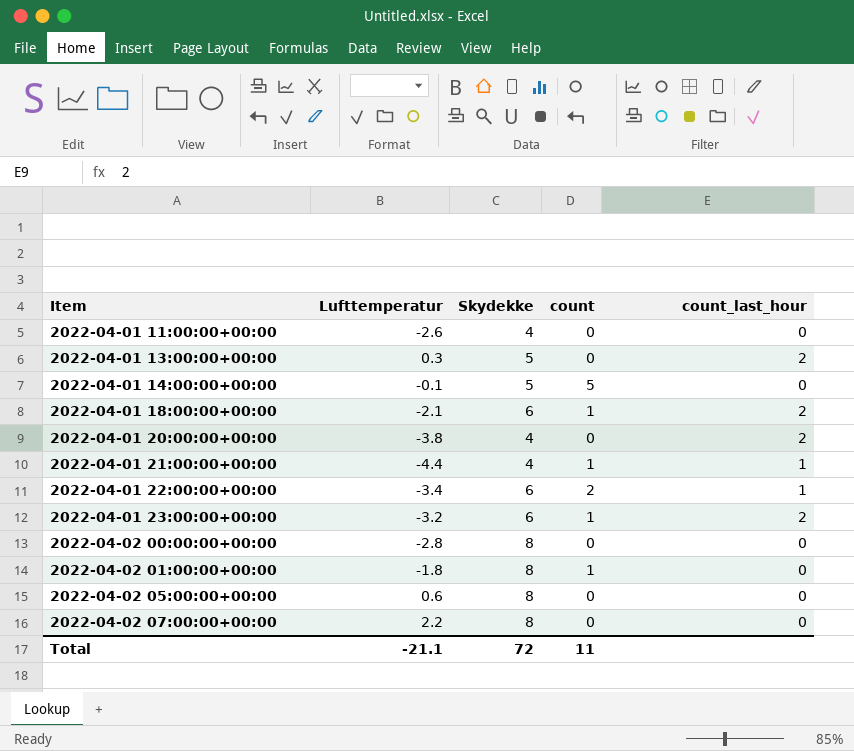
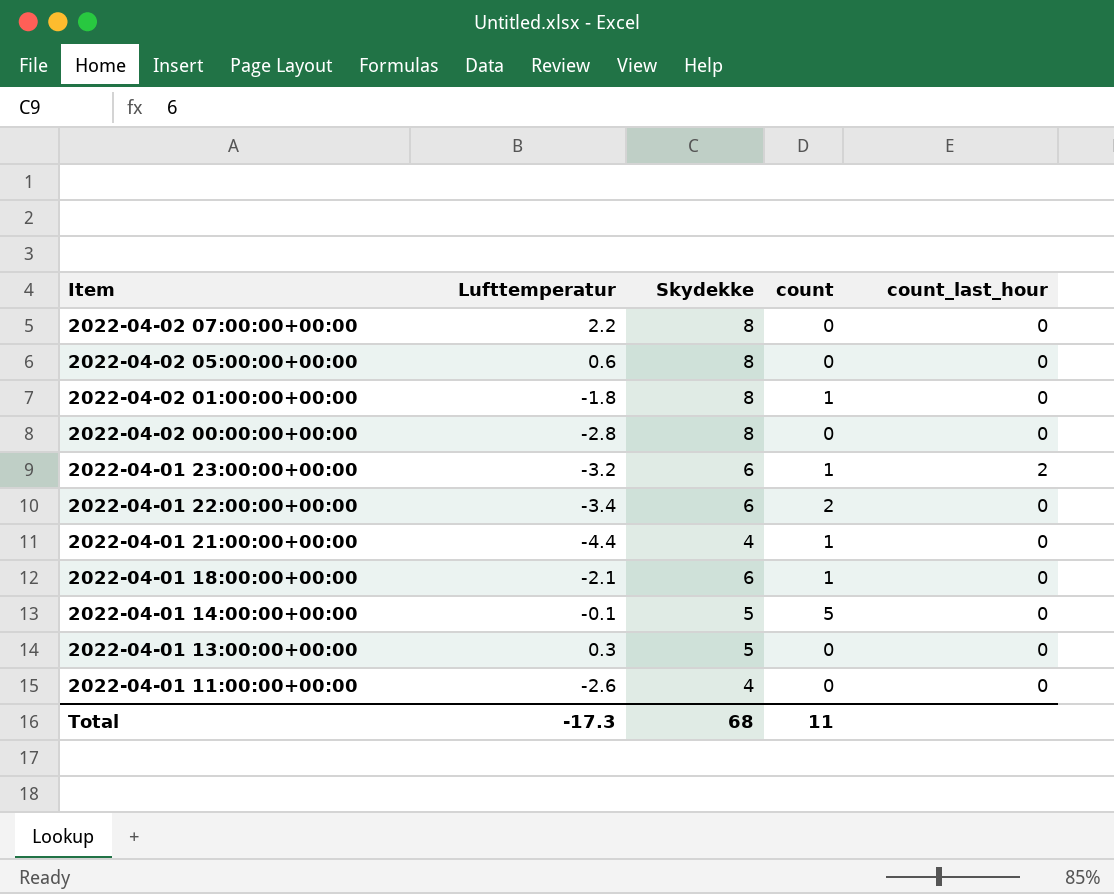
row order: Item ascending -> Item descending
row 2022-04-01 20:00:00+00:00: -3.8 | 4 | 0 | 2 -> none
2022-04-01 22:00:00+00:00 | count_last_hour: 1 -> 0
2022-04-01 21:00:00+00:00 | count_last_hour: 1 -> 0
2022-04-01 18:00:00+00:00 | count_last_hour: 2 -> 0
2022-04-01 13:00:00+00:00 | count_last_hour: 2 -> 0
Total | Lufttemperatur: -21.1 -> -17.3
Total | Skydekke: 72 -> 68

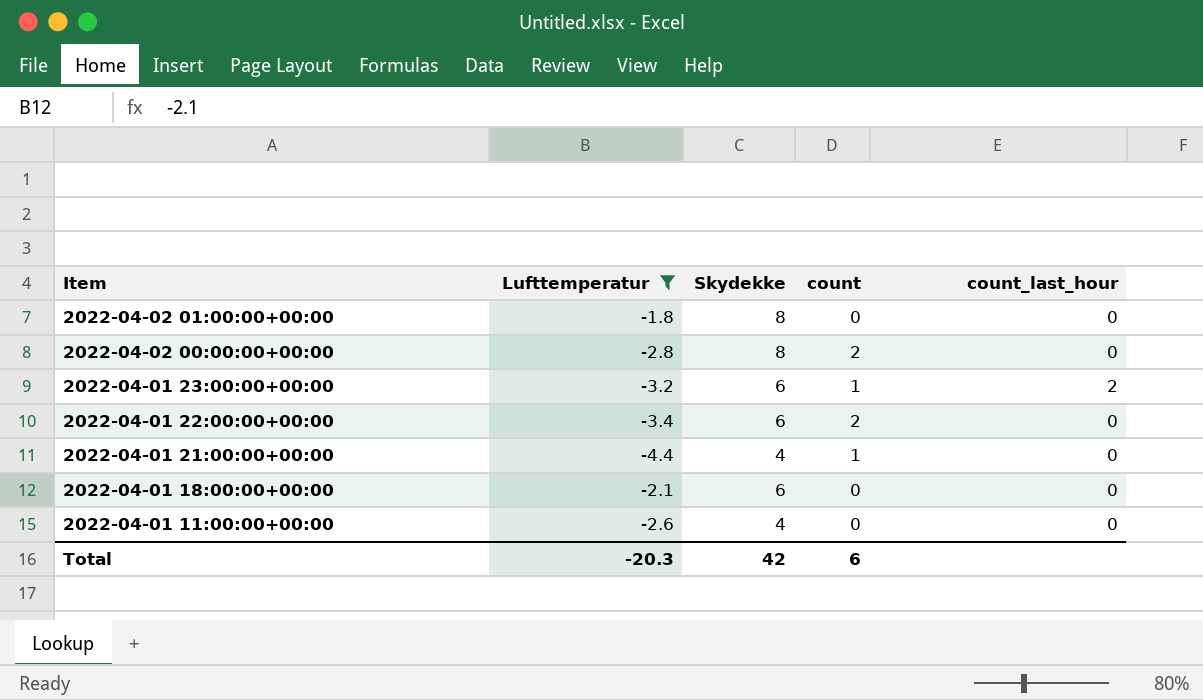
filter: none -> Lufttemperatur <= -1.8
2022-04-02 01:00:00+00:00 | count: 1 -> 0
2022-04-02 00:00:00+00:00 | count: 0 -> 2
2022-04-01 18:00:00+00:00 | count: 1 -> 0
Total | Lufttemperatur: -17.3 -> -20.3
Total | Skydekke: 68 -> 42
Total | count: 11 -> 6

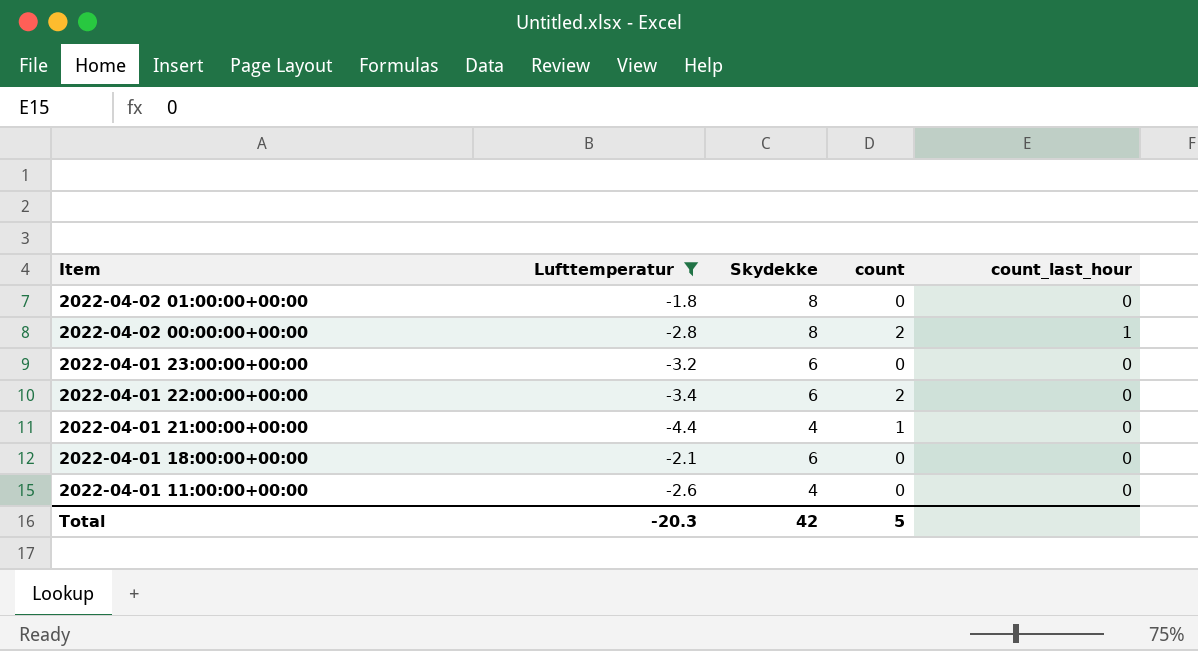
2022-04-02 00:00:00+00:00 | count_last_hour: 0 -> 1
2022-04-01 23:00:00+00:00 | count: 1 -> 0
2022-04-01 23:00:00+00:00 | count_last_hour: 2 -> 0
Total | count: 6 -> 5

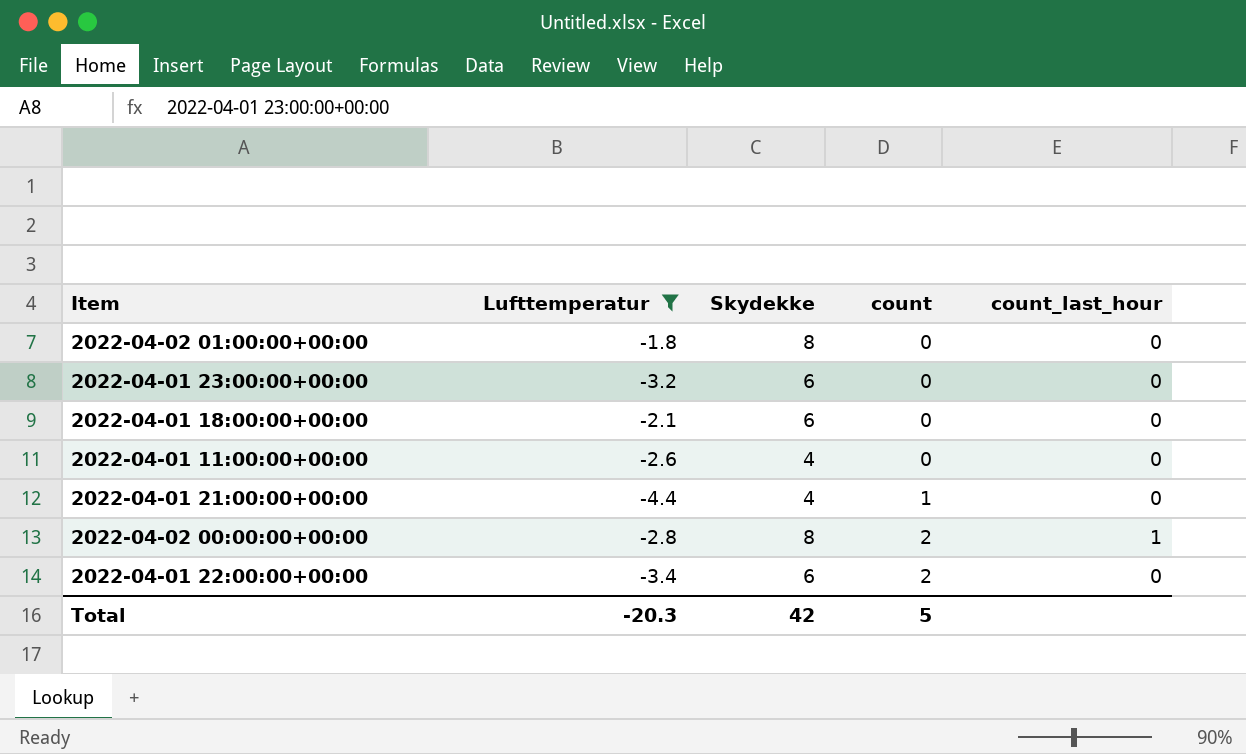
row order: Item descending -> count ascending

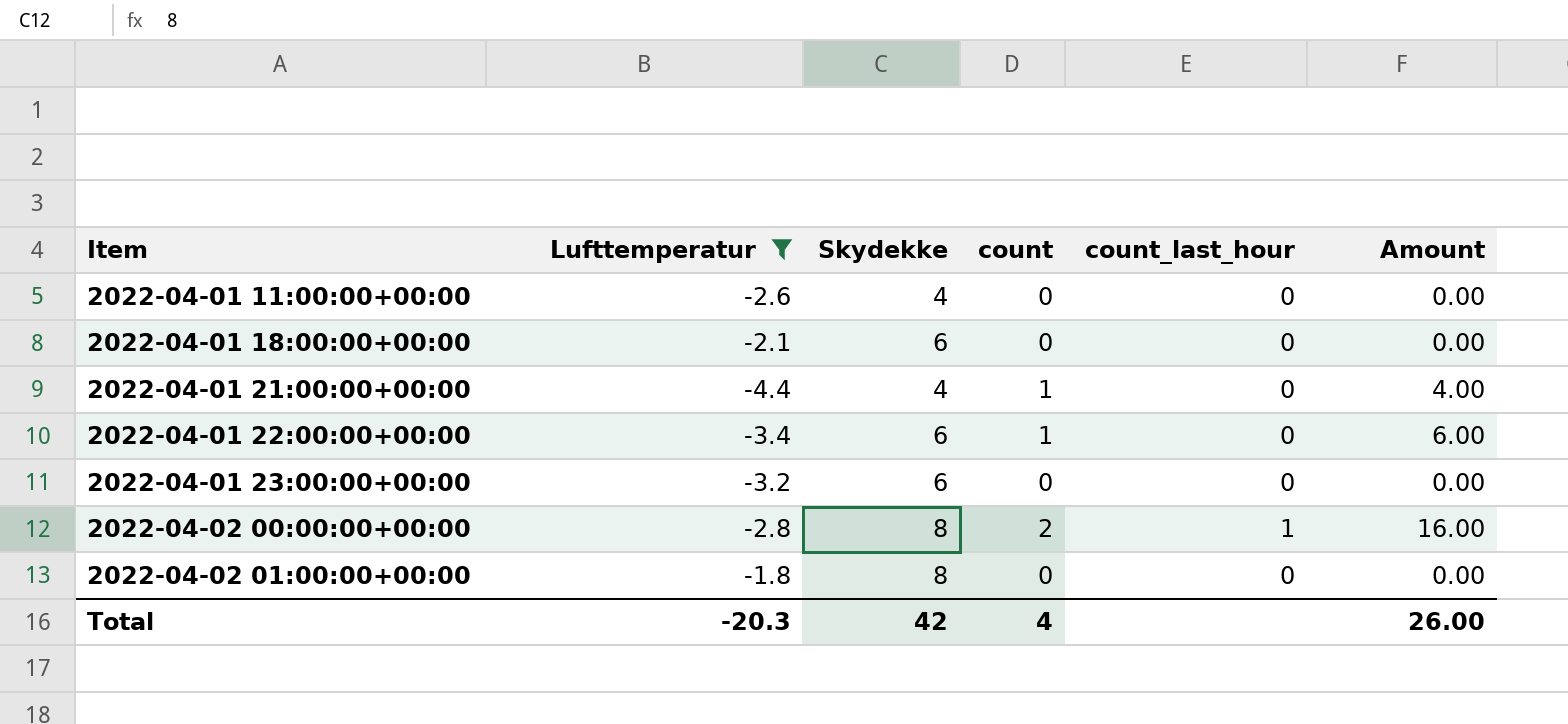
row order: count ascending -> Item ascending
column Amount | formula: none -> [Skydekke] * [count]
2022-04-01 22:00:00+00:00 | count: 2 -> 1
Total | count: 5 -> 4

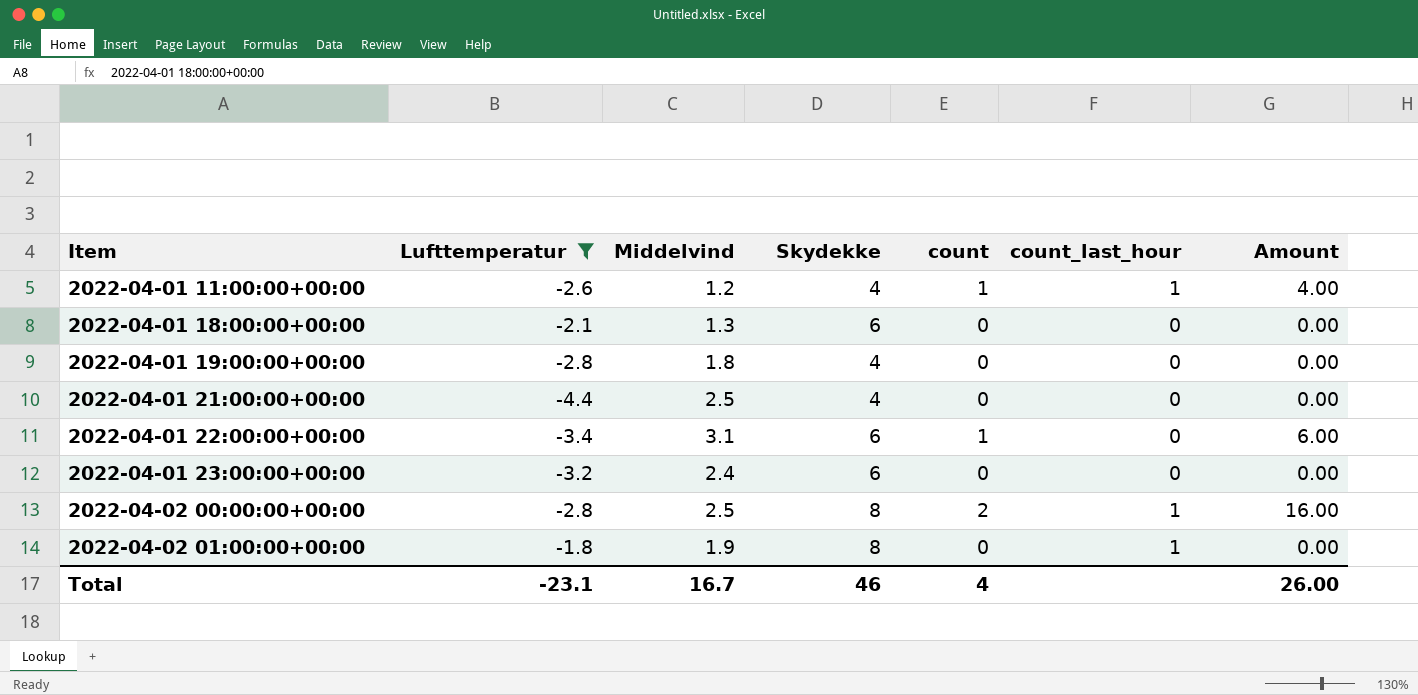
column Middelvind | position: none -> 3
2022-04-01 11:00:00+00:00 | count: 0 -> 1
2022-04-01 11:00:00+00:00 | count_last_hour: 0 -> 1
2022-04-01 11:00:00+00:00 | Amount: 0.00 -> 4.00
row 2022-04-01 19:00:00+00:00: none -> -2.8 | 1.8 | 4 | 0 | 0 | 0.00
2022-04-01 21:00:00+00:00 | count: 1 -> 0
2022-04-01 21:00:00+00:00 | Amount: 4.00 -> 0.00
2022-04-02 01:00:00+00:00 | count_last_hour: 0 -> 1
Total | Lufttemperatur: -20.3 -> -23.1
Total | Skydekke: 42 -> 46

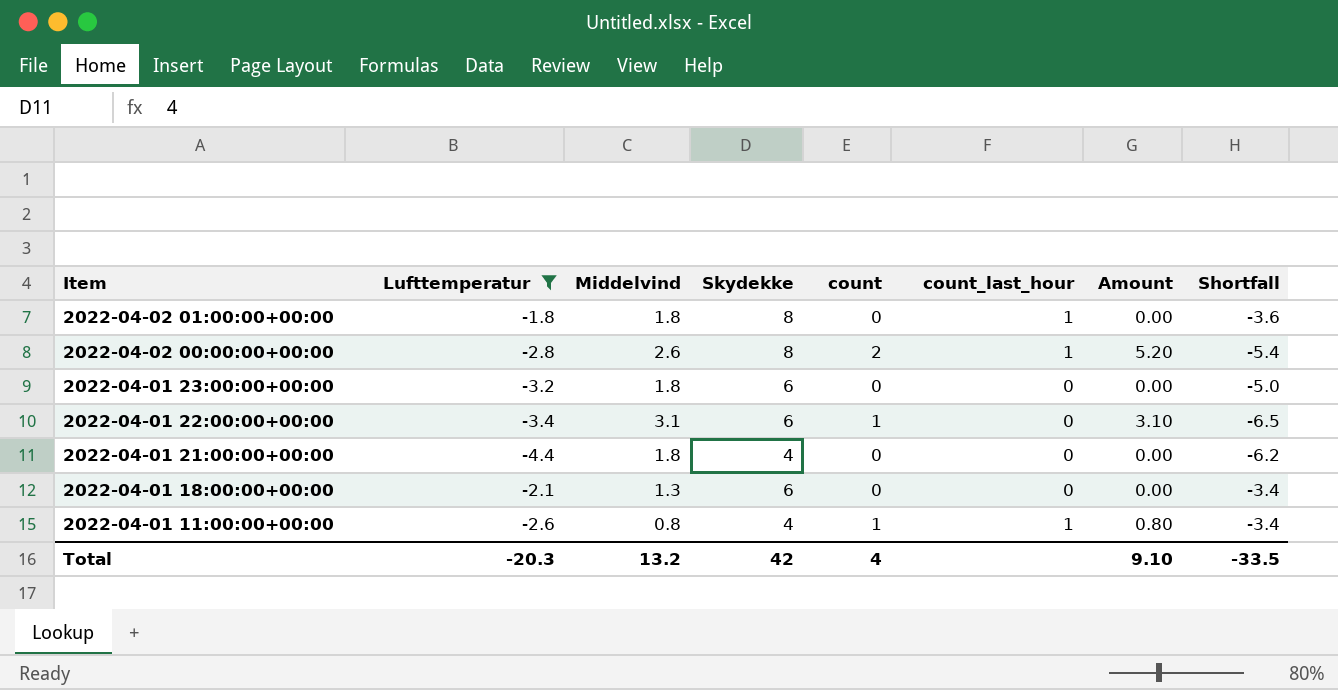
row order: Item ascending -> Item descending
column Amount | formula: [Skydekke] * [count] -> [Middelvind] * [count]
column Shortfall | formula: none -> [Lufttemperatur] - [Middelvind]
row 2022-04-01 19:00:00+00:00: -2.8 | 1.8 | 4 | 0 | 0 | 0.00 -> none
2022-04-02 01:00:00+00:00 | Middelvind: 1.9 -> 1.8
2022-04-02 00:00:00+00:00 | Middelvind: 2.5 -> 2.6
2022-04-01 23:00:00+00:00 | Middelvind: 2.4 -> 1.8
2022-04-01 21:00:00+00:00 | Middelvind: 2.5 -> 1.8
2022-04-01 11:00:00+00:00 | Middelvind: 1.2 -> 0.8
Total | Lufttemperatur: -23.1 -> -20.3
Total | Middelvind: 16.7 -> 13.2
Total | Skydekke: 46 -> 42
Total | Amount: 26.00 -> 9.10

